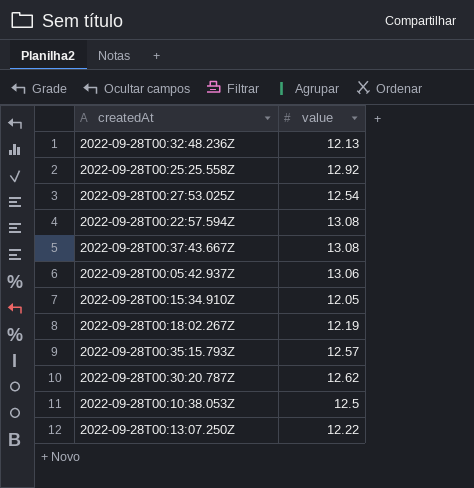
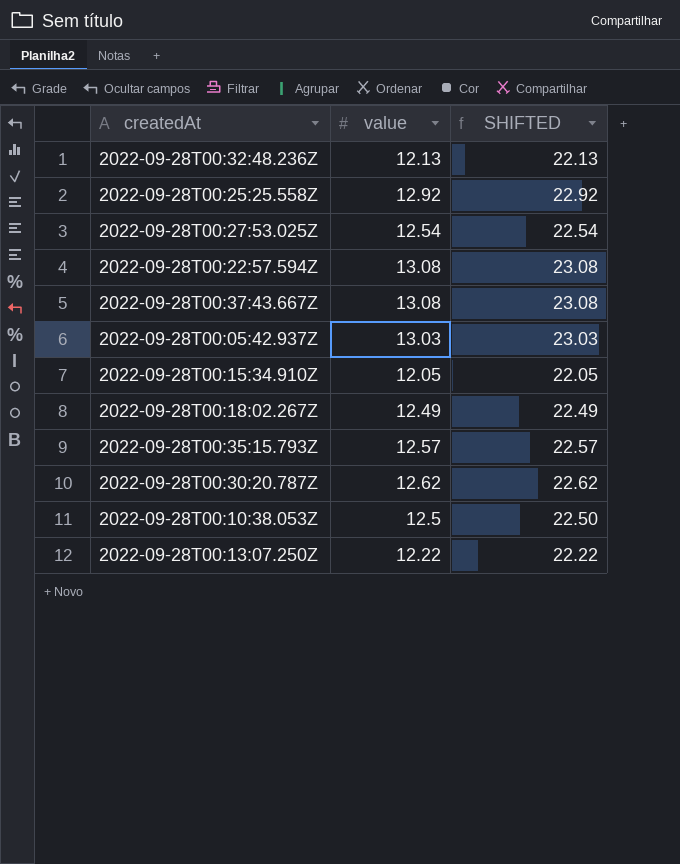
column SHIFTED | formula: none -> [value] + 10
2022-09-28T00:05:42.937Z | value: 13.06 -> 13.03
2022-09-28T00:18:02.267Z | value: 12.19 -> 12.49

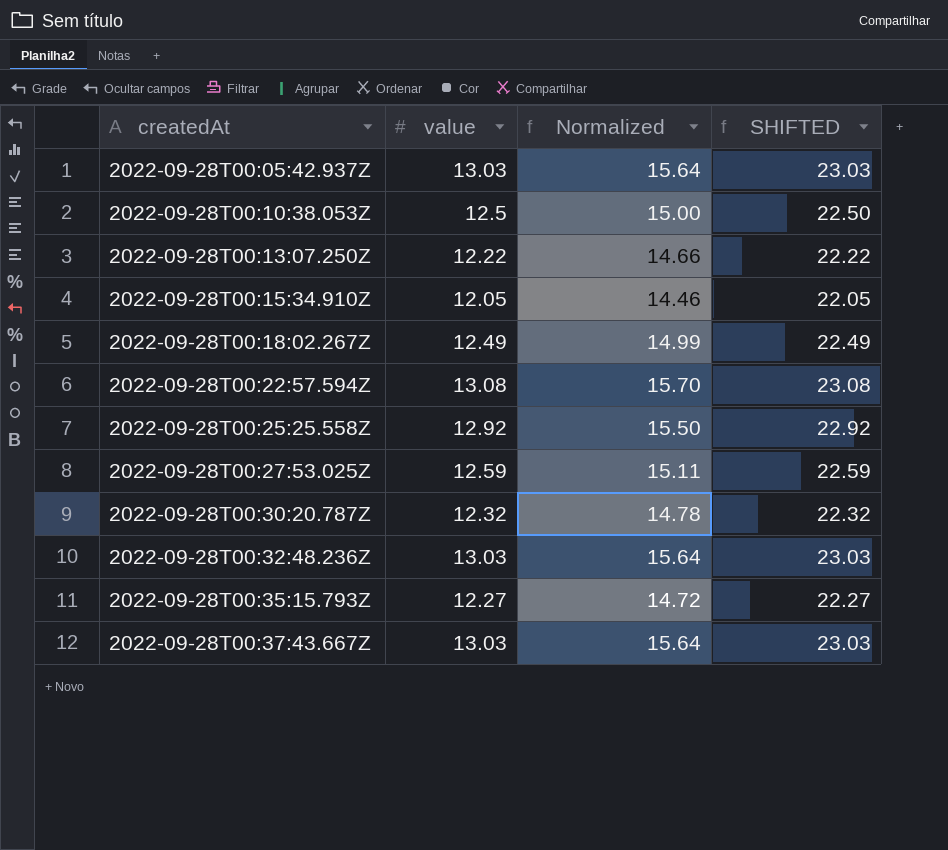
row order: none -> createdAt ascending
column Normalized | formula: none -> [value] * 1.2
2022-09-28T00:27:53.025Z | value: 12.54 -> 12.59
2022-09-28T00:27:53.025Z | SHIFTED: 22.54 -> 22.59
2022-09-28T00:30:20.787Z | value: 12.62 -> 12.32
2022-09-28T00:30:20.787Z | SHIFTED: 22.62 -> 22.32
2022-09-28T00:32:48.236Z | value: 12.13 -> 13.03
2022-09-28T00:32:48.236Z | SHIFTED: 22.13 -> 23.03
2022-09-28T00:35:15.793Z | value: 12.57 -> 12.27
2022-09-28T00:35:15.793Z | SHIFTED: 22.57 -> 22.27
2022-09-28T00:37:43.667Z | value: 13.08 -> 13.03
2022-09-28T00:37:43.667Z | SHIFTED: 23.08 -> 23.03

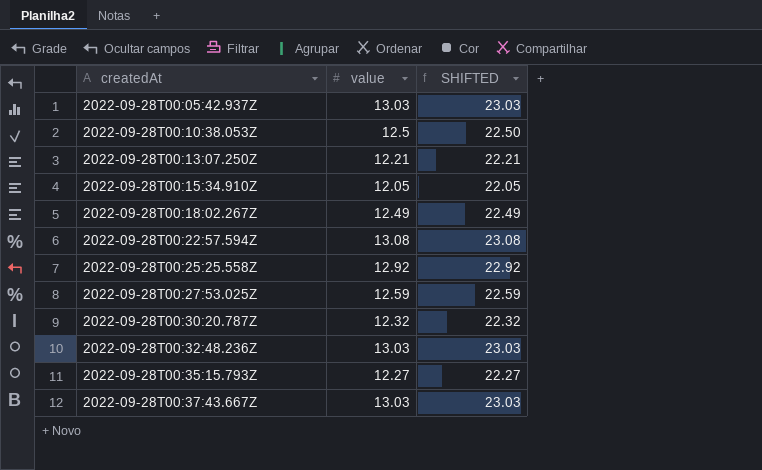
column Normalized | formula: [value] * 1.2 -> none
2022-09-28T00:13:07.250Z | value: 12.22 -> 12.21
2022-09-28T00:13:07.250Z | SHIFTED: 22.22 -> 22.21

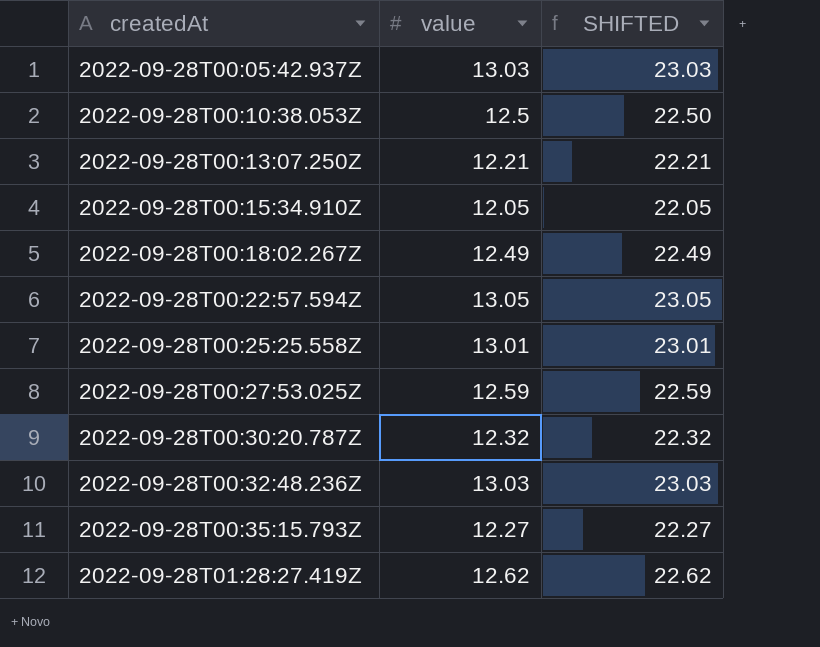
row 2022-09-28T00:37:43.667Z: 13.03 | 23.03 -> none
2022-09-28T00:22:57.594Z | value: 13.08 -> 13.05
2022-09-28T00:22:57.594Z | SHIFTED: 23.08 -> 23.05
2022-09-28T00:25:25.558Z | value: 12.92 -> 13.01
2022-09-28T00:25:25.558Z | SHIFTED: 22.92 -> 23.01
row 2022-09-28T01:28:27.419Z: none -> 12.62 | 22.62

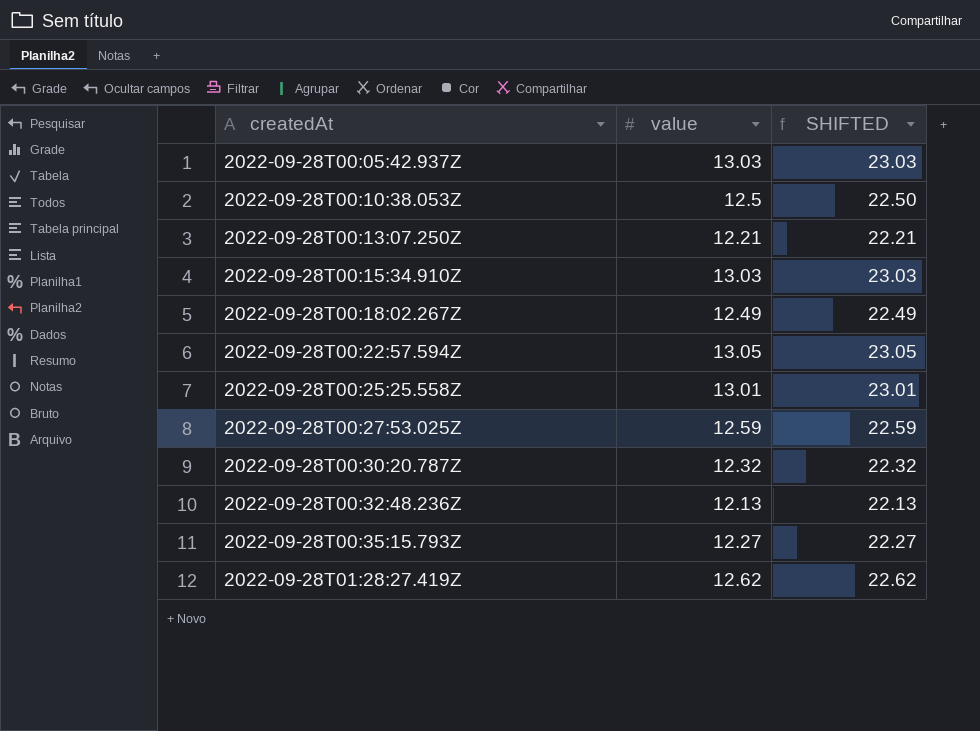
2022-09-28T00:15:34.910Z | value: 12.05 -> 13.03
2022-09-28T00:15:34.910Z | SHIFTED: 22.05 -> 23.03
2022-09-28T00:32:48.236Z | value: 13.03 -> 12.13
2022-09-28T00:32:48.236Z | SHIFTED: 23.03 -> 22.13

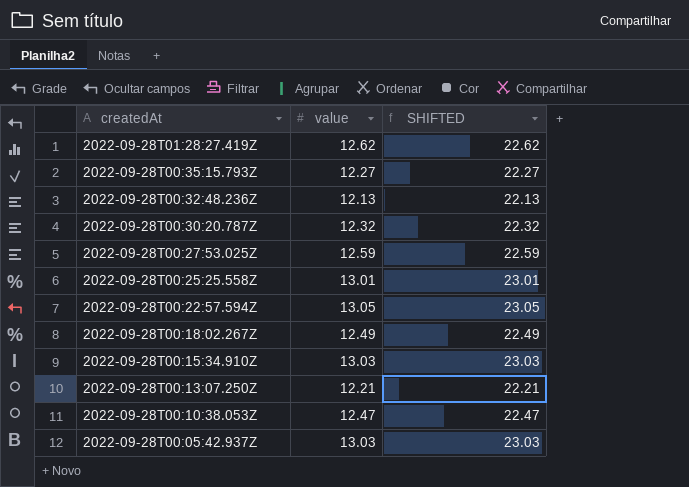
row order: createdAt ascending -> createdAt descending
2022-09-28T00:10:38.053Z | value: 12.5 -> 12.47
2022-09-28T00:10:38.053Z | SHIFTED: 22.50 -> 22.47

